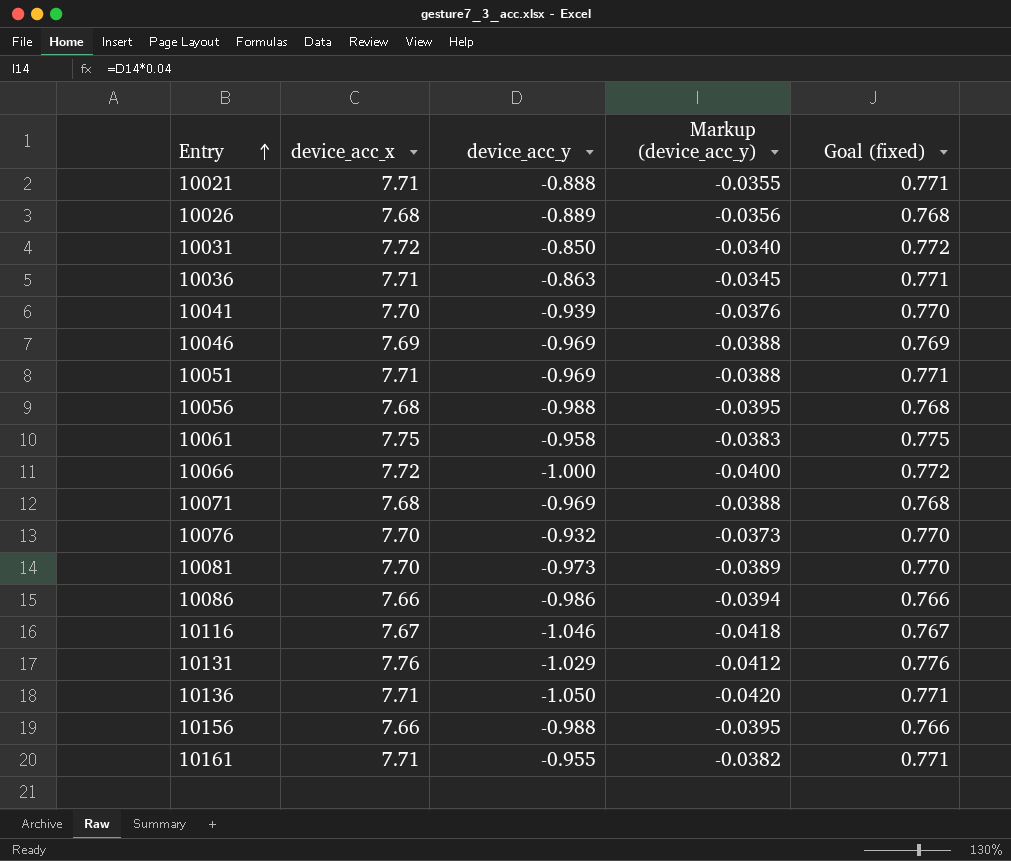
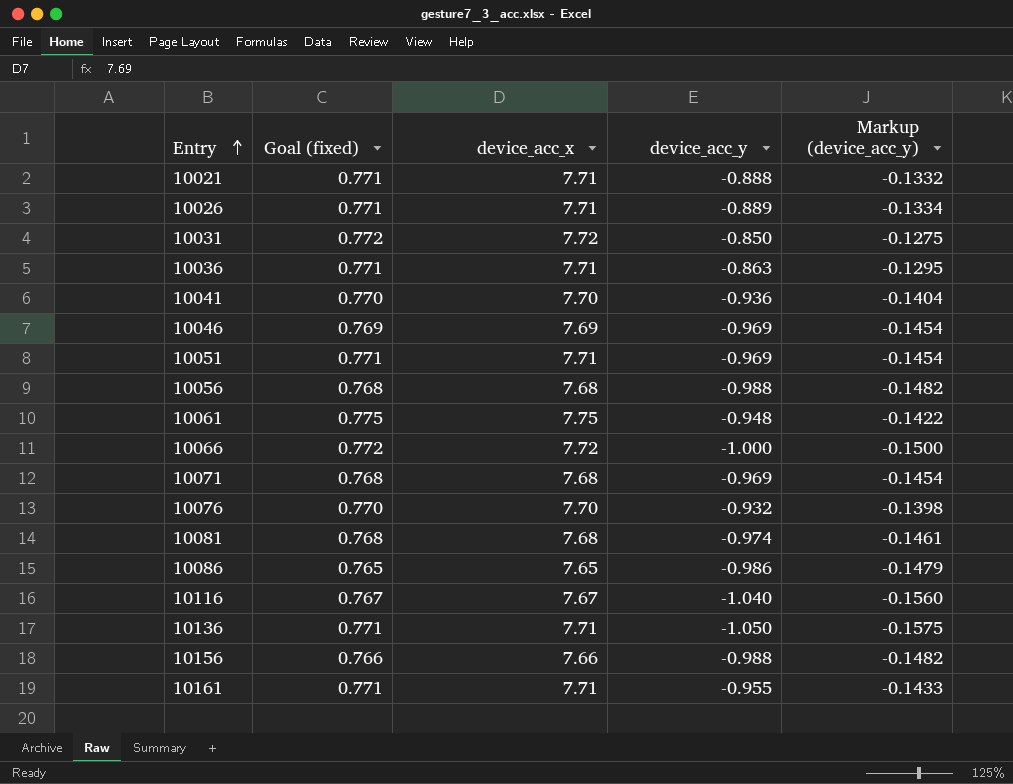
column Goal (fixed) | position: 5 -> 2
column Markup (device_acc_y) | formula: [device_acc_y] * 0.04 -> [device_acc_y] * 0.15
row 10131: 7.76 | -1.029 | -0.0412 | 0.776 -> none
10026 | Goal (fixed): 0.768 -> 0.771
10026 | device_acc_x: 7.68 -> 7.71
10041 | device_acc_y: -0.939 -> -0.936
10061 | device_acc_y: -0.958 -> -0.948
10081 | Goal (fixed): 0.770 -> 0.768
10081 | device_acc_x: 7.70 -> 7.68
10081 | device_acc_y: -0.973 -> -0.974
10086 | Goal (fixed): 0.766 -> 0.765
10086 | device_acc_x: 7.66 -> 7.65
10116 | device_acc_y: -1.046 -> -1.040

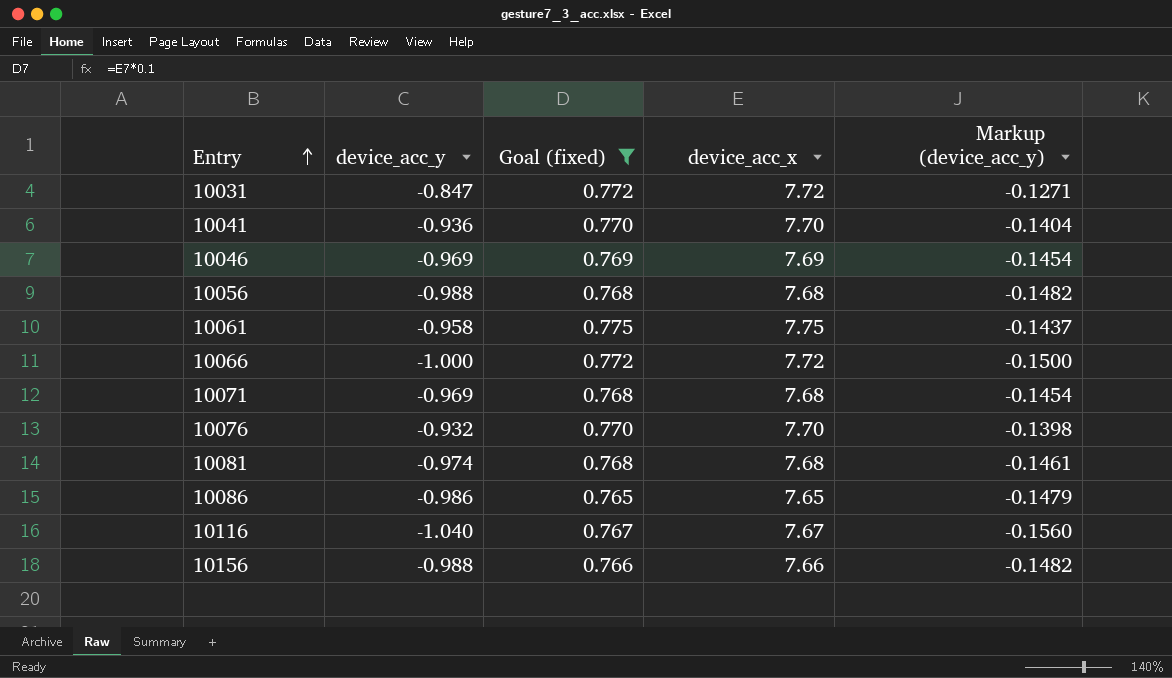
filter: none -> Goal (fixed) != 0.771
column device_acc_y | position: 4 -> 2
10031 | device_acc_y: -0.850 -> -0.847
10031 | Markup (device_acc_y): -0.1275 -> -0.1271
10061 | device_acc_y: -0.948 -> -0.958
10061 | Markup (device_acc_y): -0.1422 -> -0.1437

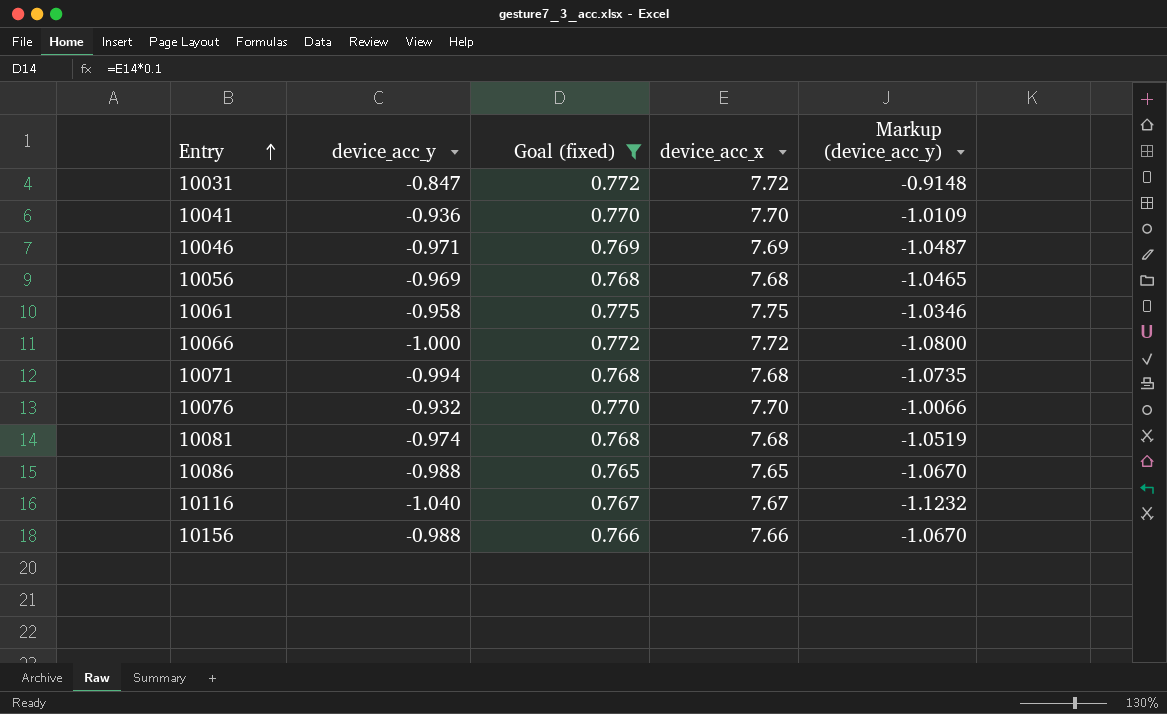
column Markup (device_acc_y) | formula: [device_acc_y] * 0.15 -> [device_acc_y] * 1.08
10046 | device_acc_y: -0.969 -> -0.971
10056 | device_acc_y: -0.988 -> -0.969
10071 | device_acc_y: -0.969 -> -0.994
10086 | device_acc_y: -0.986 -> -0.988

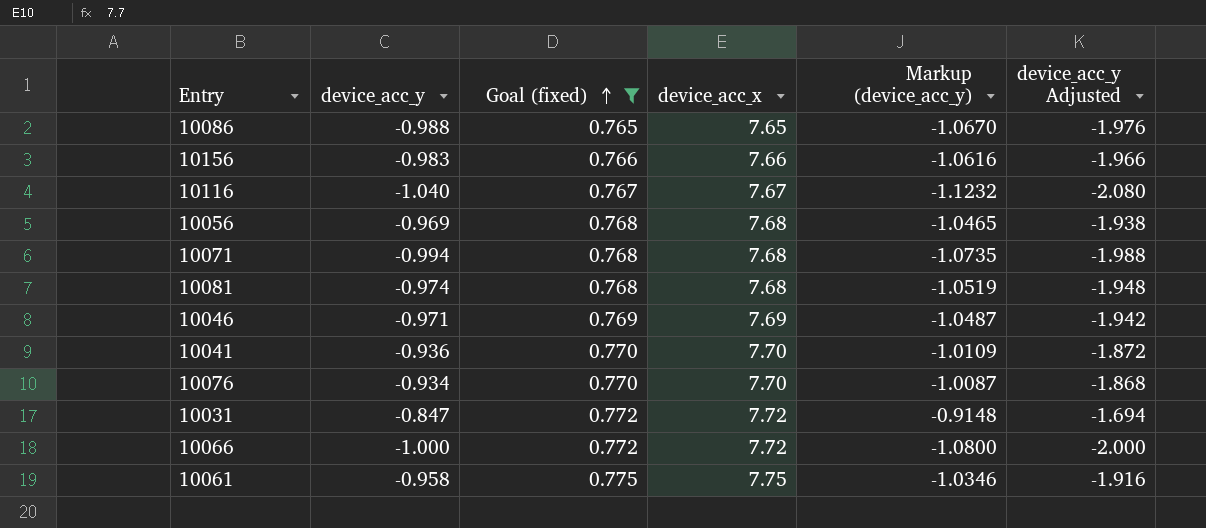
row order: Entry ascending -> Goal (fixed) ascending
column device_acc_y Adjusted | formula: none -> [device_acc_y] * 2
10156 | device_acc_y: -0.988 -> -0.983
10156 | Markup (device_acc_y): -1.0670 -> -1.0616
10076 | device_acc_y: -0.932 -> -0.934
10076 | Markup (device_acc_y): -1.0066 -> -1.0087

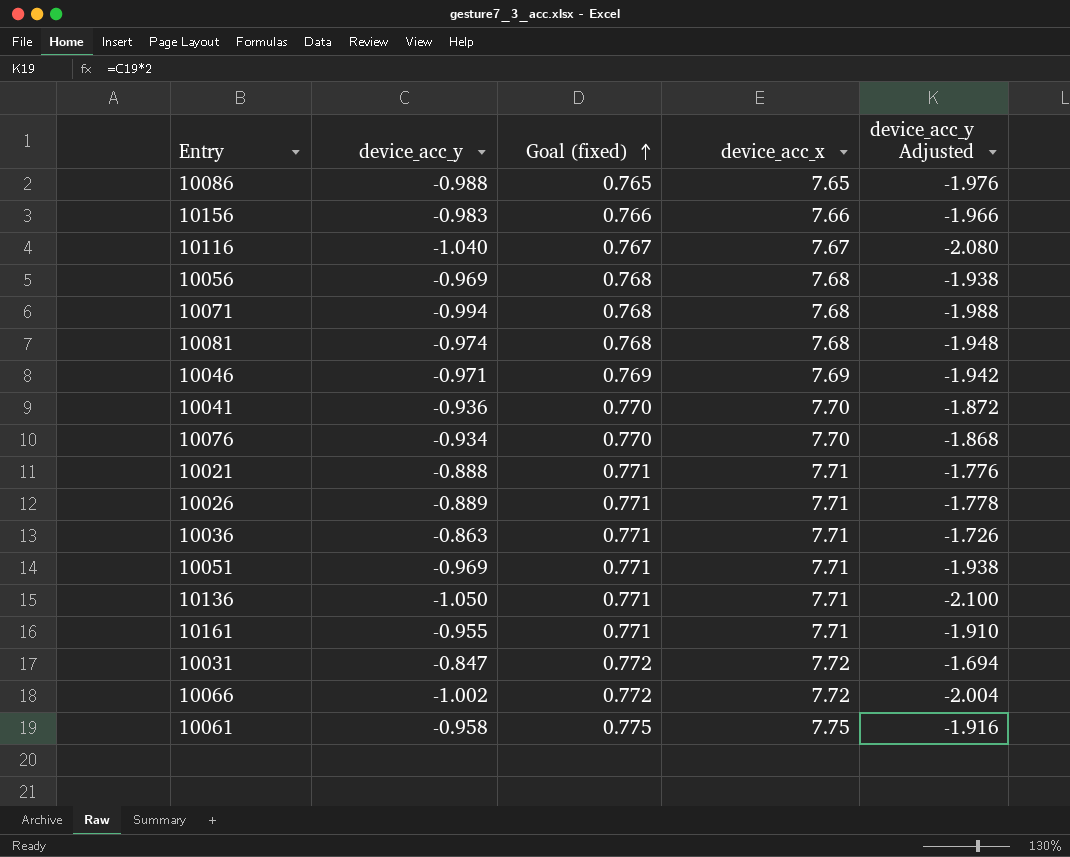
filter: Goal (fixed) != 0.771 -> none
column Markup (device_acc_y) | formula: [device_acc_y] * 1.08 -> none
10066 | device_acc_y: -1.000 -> -1.002
10066 | device_acc_y Adjusted: -2.000 -> -2.004

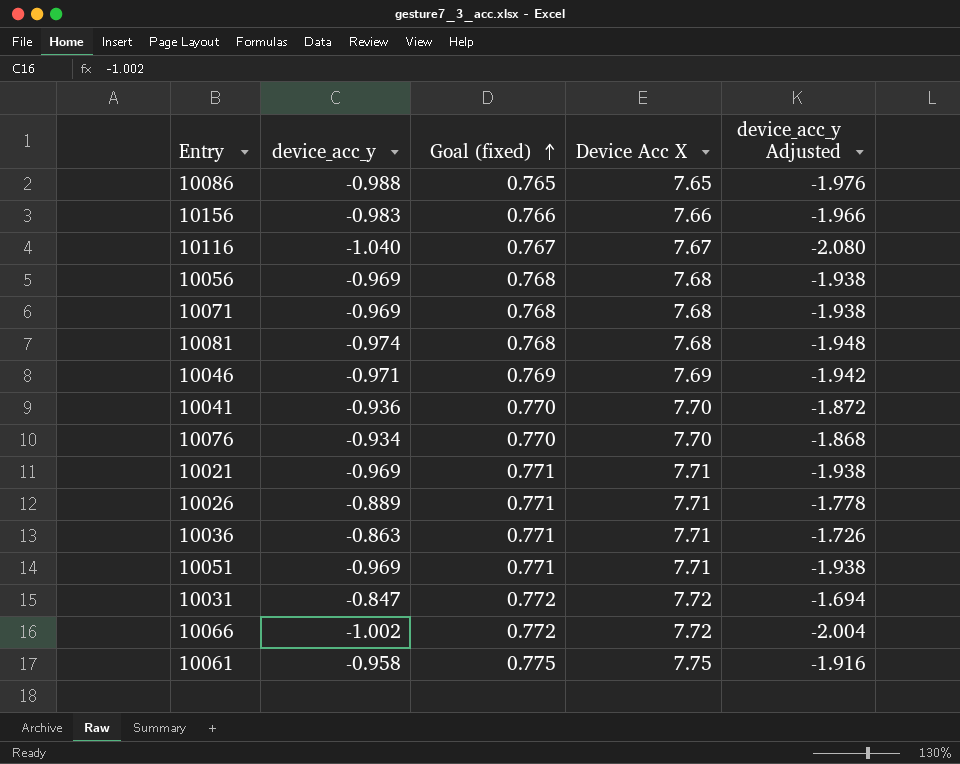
column name: device_acc_x -> Device Acc X
row 10136: -1.050 | 0.771 | 7.71 | -2.100 -> none
row 10161: -0.955 | 0.771 | 7.71 | -1.910 -> none
10071 | device_acc_y: -0.994 -> -0.969
10071 | device_acc_y Adjusted: -1.988 -> -1.938
10021 | device_acc_y: -0.888 -> -0.969
10021 | device_acc_y Adjusted: -1.776 -> -1.938

